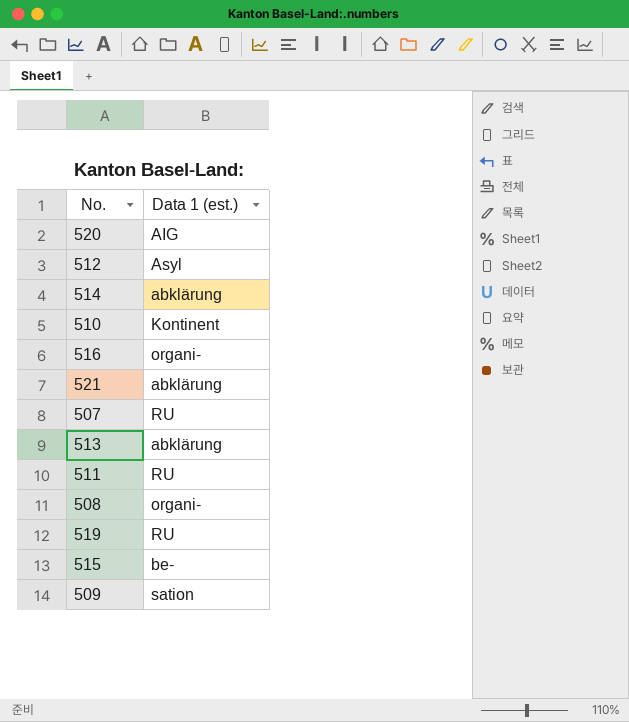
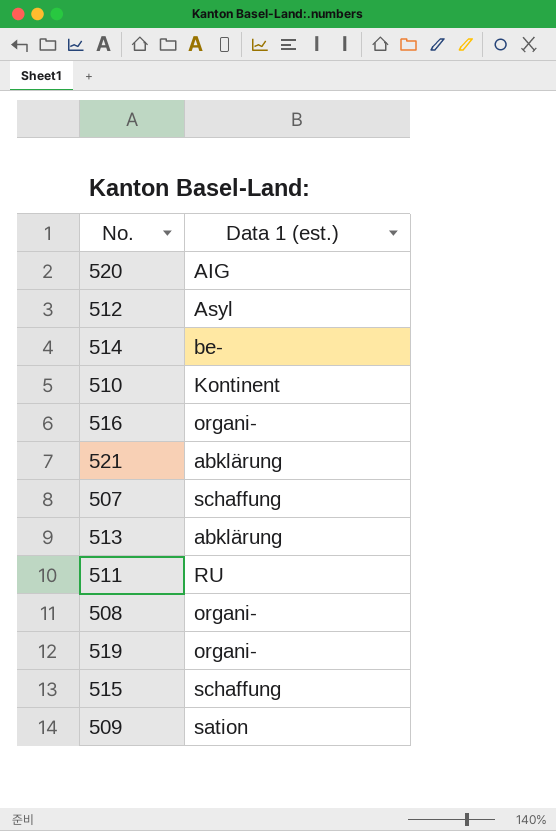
514 | Data 1 (est.): abklärung -> be-
507 | Data 1 (est.): RU -> schaffung
519 | Data 1 (est.): RU -> organi-
515 | Data 1 (est.): be- -> schaffung

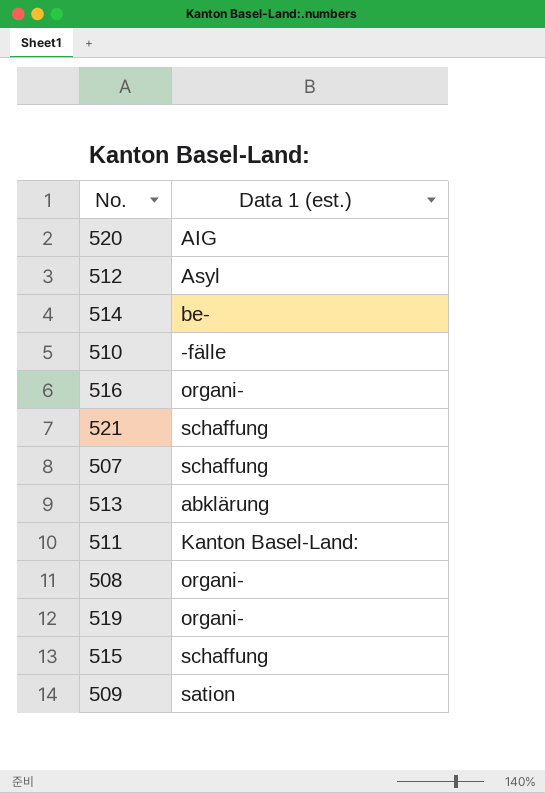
510 | Data 1 (est.): Kontinent -> -fälle
521 | Data 1 (est.): abklärung -> schaffung
511 | Data 1 (est.): RU -> Kanton Basel-Land:

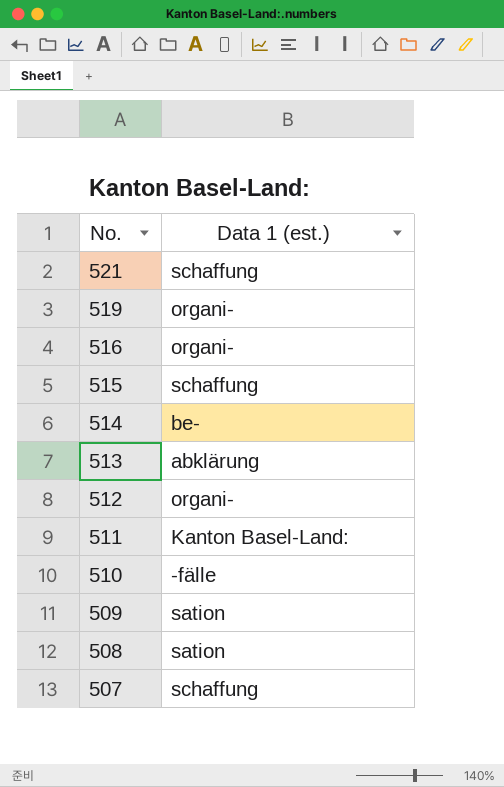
row order: none -> No. descending
row 520: AIG -> none
512 | Data 1 (est.): Asyl -> organi-
508 | Data 1 (est.): organi- -> sation

